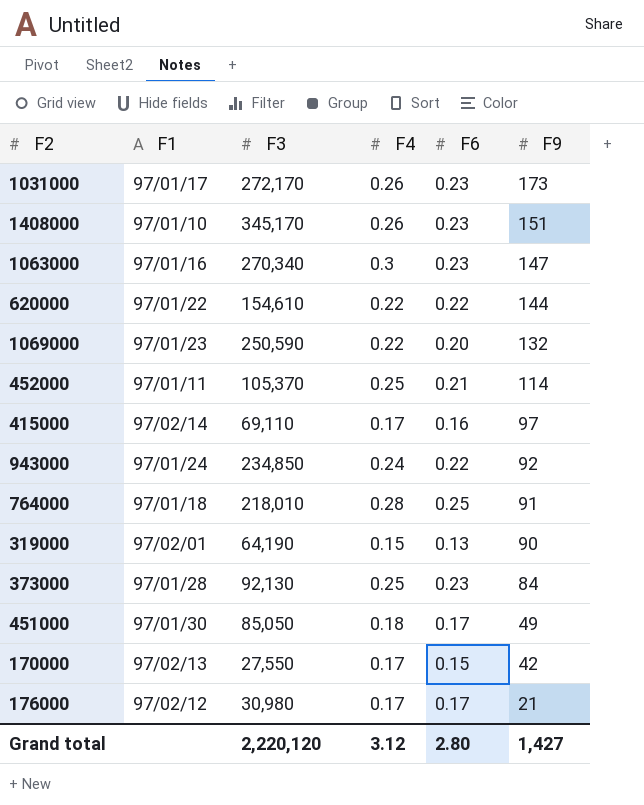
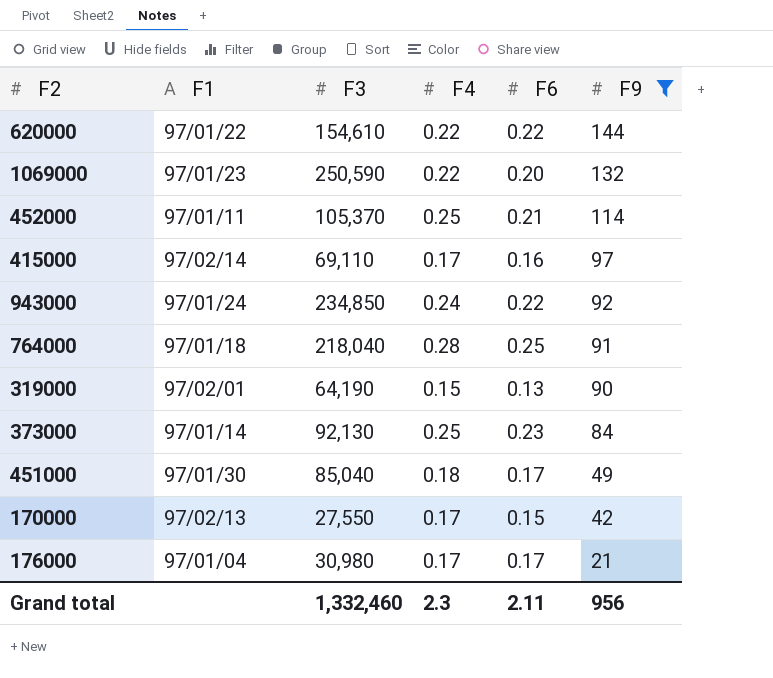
filter: none -> F9 <= 144
764000 | F3: 218,010 -> 218,040
373000 | F1: 97/01/28 -> 97/01/14
451000 | F3: 85,050 -> 85,040
176000 | F1: 97/02/12 -> 97/01/04
Grand total | F3: 2,220,120 -> 1,332,460
Grand total | F4: 3.12 -> 2.3
Grand total | F6: 2.80 -> 2.11
Grand total | F9: 1,427 -> 956

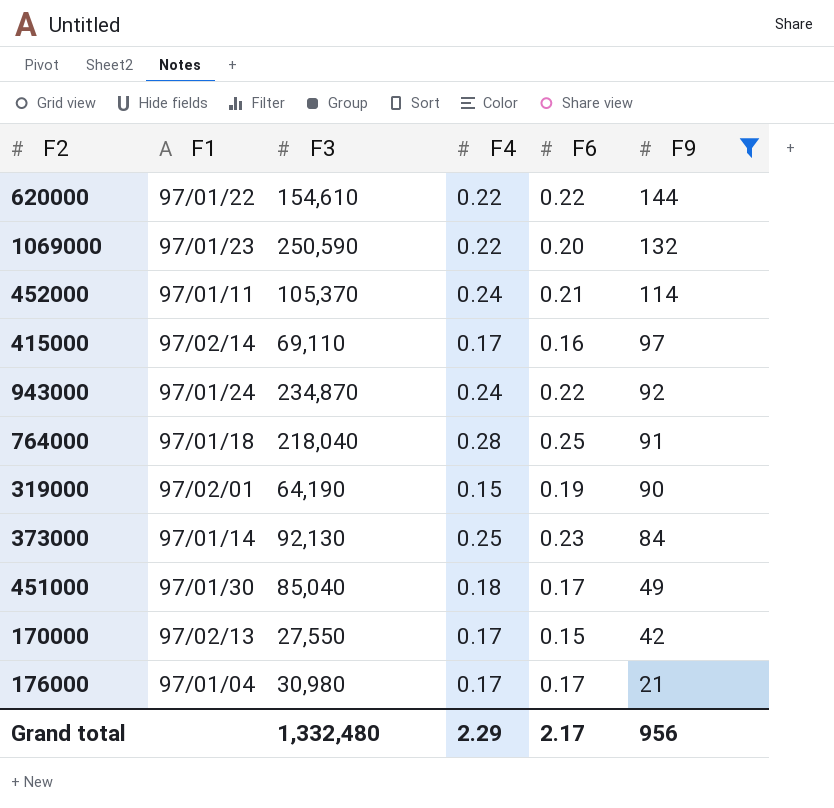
452000 | F4: 0.25 -> 0.24
943000 | F3: 234,850 -> 234,870
319000 | F6: 0.13 -> 0.19
Grand total | F3: 1,332,460 -> 1,332,480
Grand total | F4: 2.3 -> 2.29
Grand total | F6: 2.11 -> 2.17

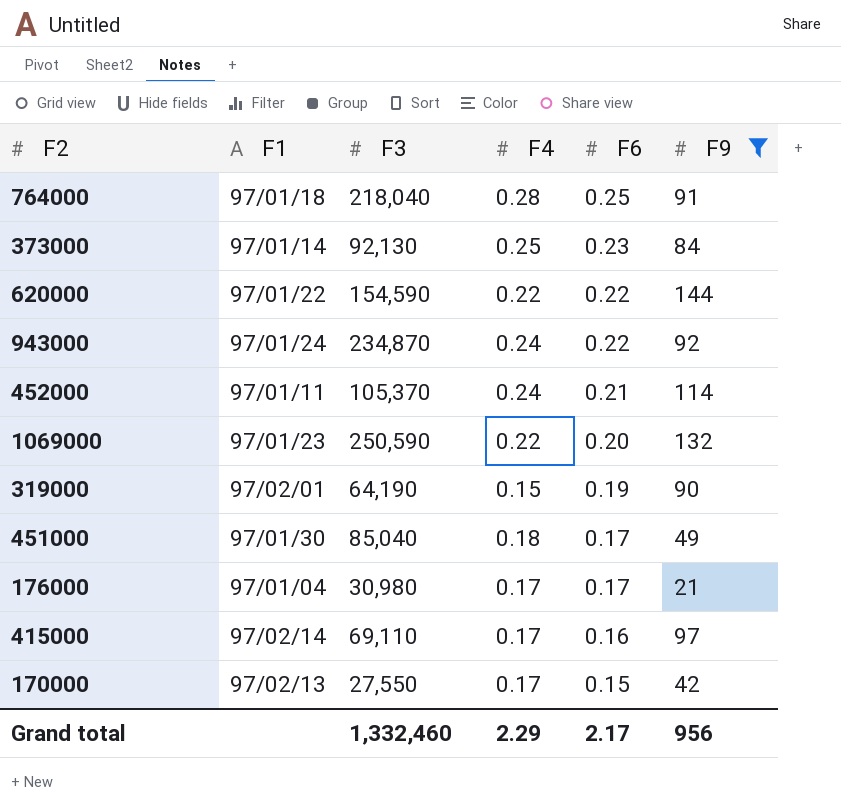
row order: F9 descending -> F6 descending
620000 | F3: 154,610 -> 154,590
Grand total | F3: 1,332,480 -> 1,332,460

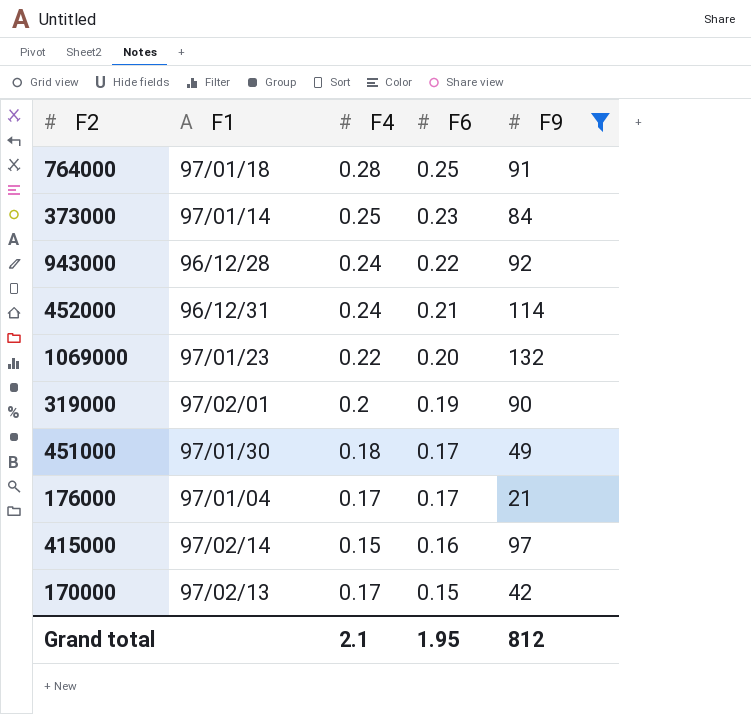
column F3 | position: 3 -> none
row 620000: 97/01/22 | 154,590 | 0.22 | 0.22 | 144 -> none
943000 | F1: 97/01/24 -> 96/12/28
452000 | F1: 97/01/11 -> 96/12/31
319000 | F4: 0.15 -> 0.2
415000 | F4: 0.17 -> 0.15
Grand total | F4: 2.29 -> 2.1
Grand total | F6: 2.17 -> 1.95
Grand total | F9: 956 -> 812

